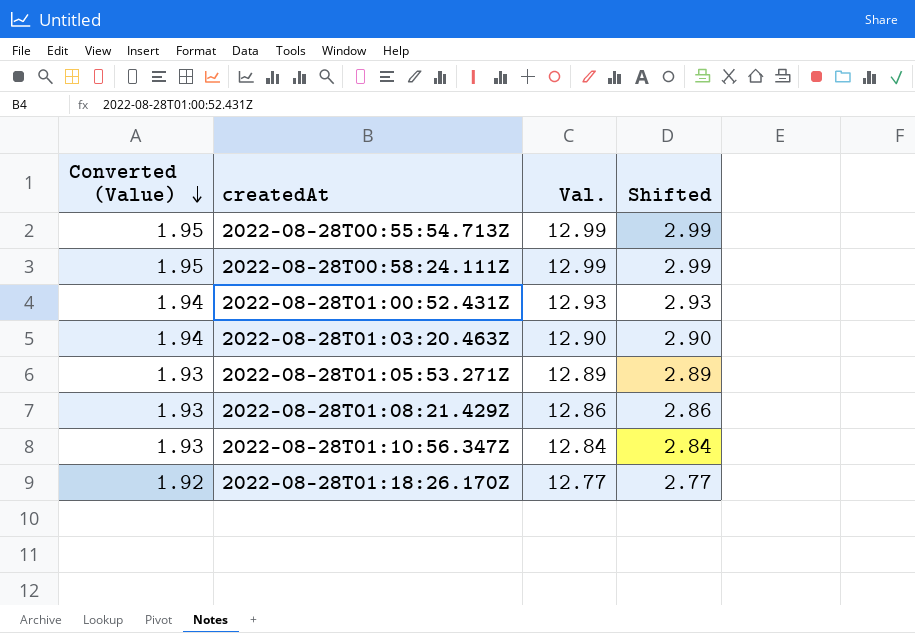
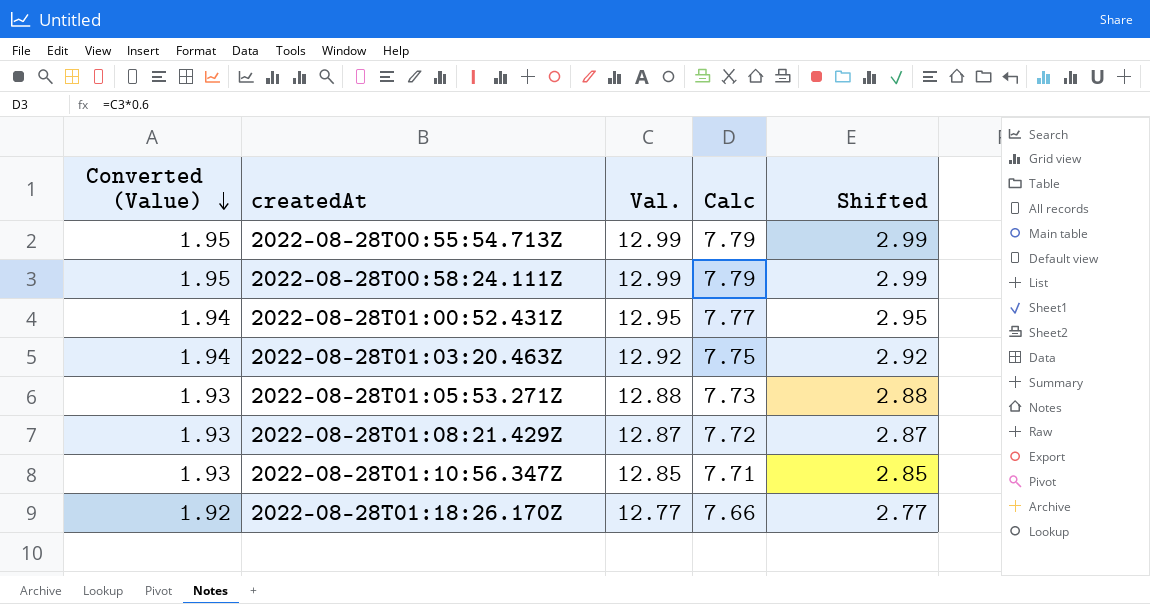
column Calc | formula: none -> [Val.] * 0.6
2022-08-28T01:00:52.431Z | Val.: 12.93 -> 12.95
2022-08-28T01:00:52.431Z | Shifted: 2.93 -> 2.95
2022-08-28T01:03:20.463Z | Val.: 12.90 -> 12.92
2022-08-28T01:03:20.463Z | Shifted: 2.90 -> 2.92
2022-08-28T01:05:53.271Z | Val.: 12.89 -> 12.88
2022-08-28T01:05:53.271Z | Shifted: 2.89 -> 2.88
2022-08-28T01:08:21.429Z | Val.: 12.86 -> 12.87
2022-08-28T01:08:21.429Z | Shifted: 2.86 -> 2.87
2022-08-28T01:10:56.347Z | Val.: 12.84 -> 12.85
2022-08-28T01:10:56.347Z | Shifted: 2.84 -> 2.85

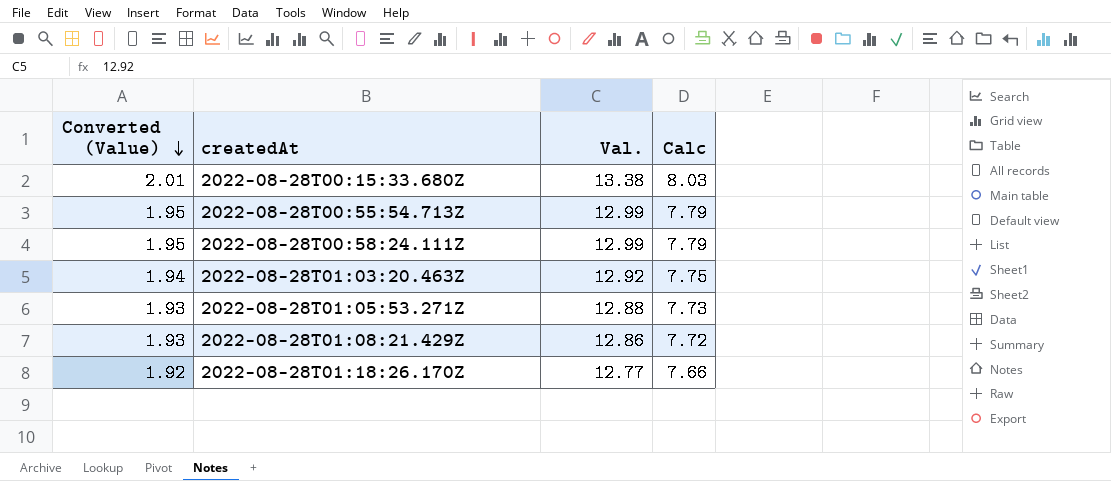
column Shifted | formula: [Val.] - 10 -> none
row 2022-08-28T01:00:52.431Z: 1.94 | 12.95 | 7.77 | 2.95 -> none
row 2022-08-28T01:10:56.347Z: 1.93 | 12.85 | 7.71 | 2.85 -> none
row 2022-08-28T00:15:33.680Z: none -> 2.01 | 13.38 | 8.03
2022-08-28T01:08:21.429Z | Val.: 12.87 -> 12.86

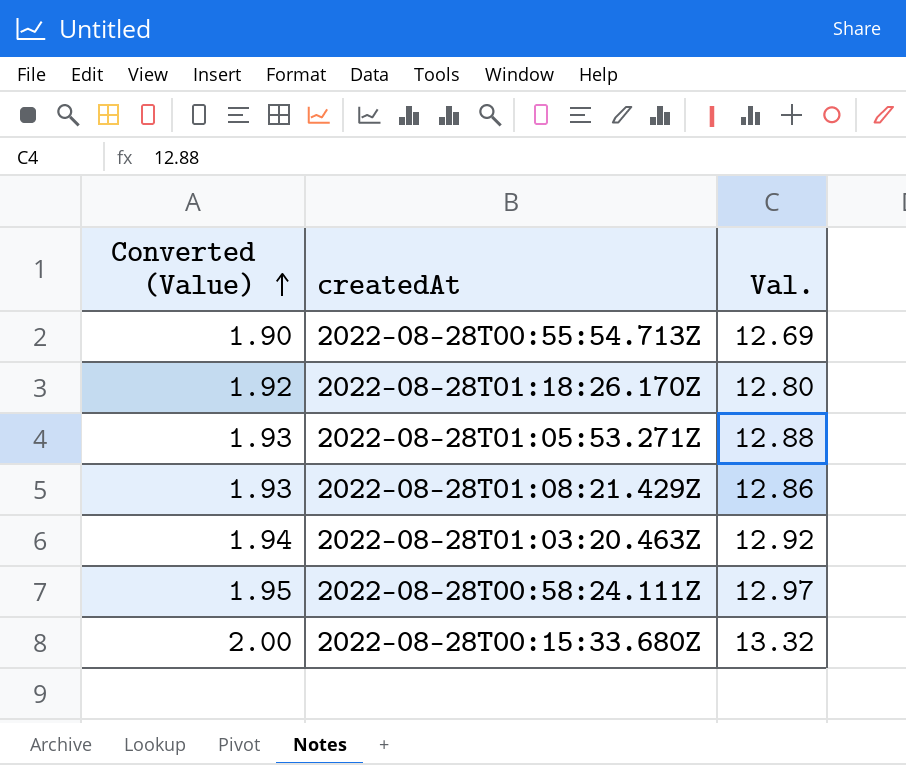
row order: Converted (Value) descending -> Converted (Value) ascending
column Calc | formula: [Val.] * 0.6 -> none
2022-08-28T00:55:54.713Z | Converted (Value): 1.95 -> 1.90
2022-08-28T00:55:54.713Z | Val.: 12.99 -> 12.69
2022-08-28T01:18:26.170Z | Val.: 12.77 -> 12.80
2022-08-28T00:58:24.111Z | Val.: 12.99 -> 12.97
2022-08-28T00:15:33.680Z | Converted (Value): 2.01 -> 2.00
2022-08-28T00:15:33.680Z | Val.: 13.38 -> 13.32

